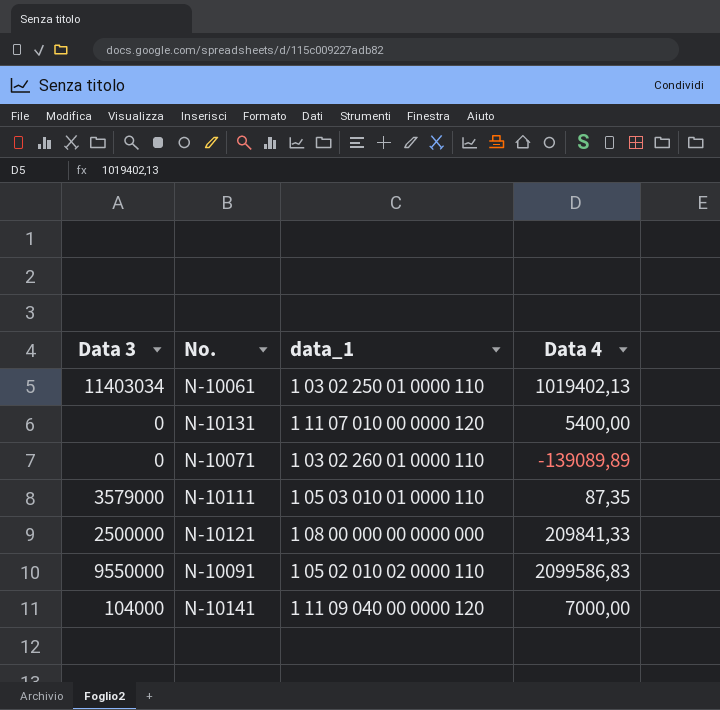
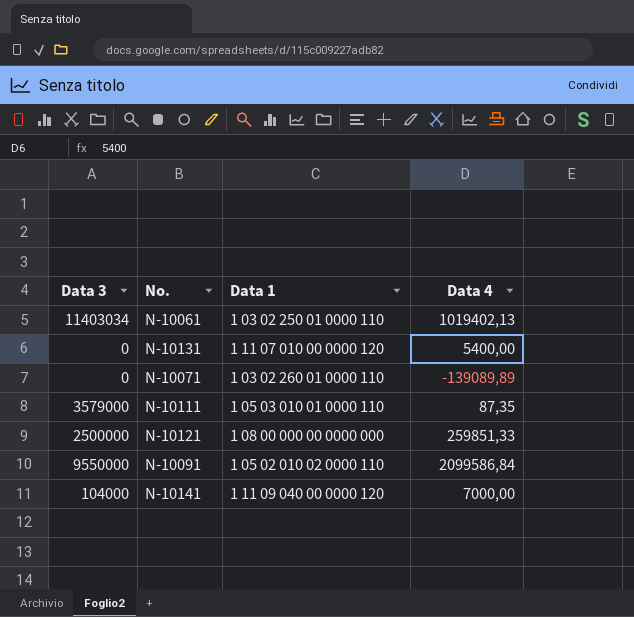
column name: data_1 -> Data 1
N-10121 | Data 4: 209841,33 -> 259851,33
N-10091 | Data 4: 2099586,83 -> 2099586,84

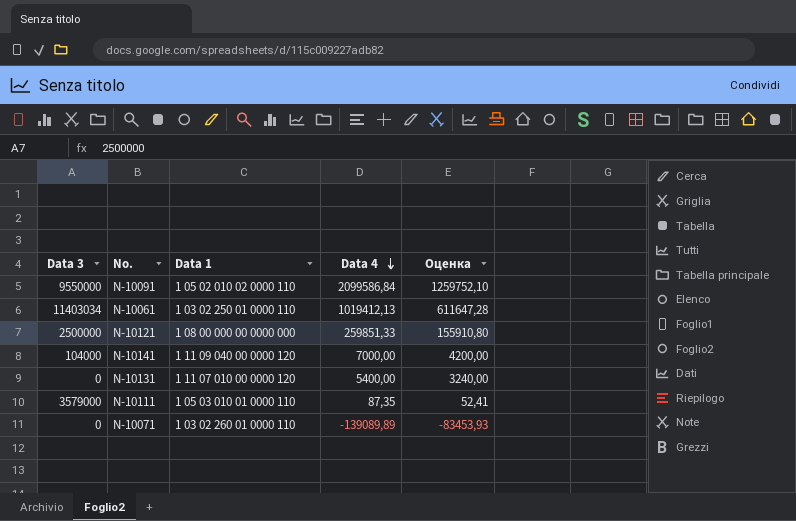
row order: none -> Data 4 descending
column Оценка | formula: none -> [Data 4] * 0,6
N-10061 | Data 4: 1019402,13 -> 1019412,13

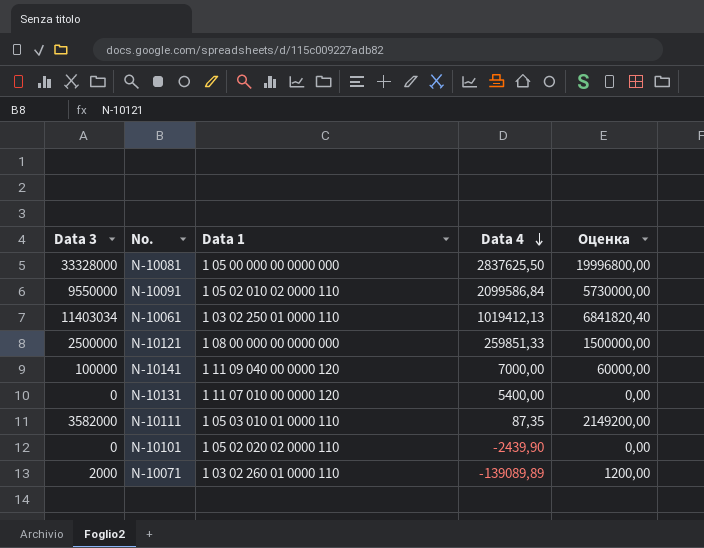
column Оценка | formula: [Data 4] * 0,6 -> [Data 3] * 0,6
row N-10081: none -> 33328000 | 1 05 00 000 00 0000 000 | 2837625,50 | 19996800,00
N-10141 | Data 3: 104000 -> 100000
N-10111 | Data 3: 3579000 -> 3582000
row N-10101: none -> 0 | 1 05 02 020 02 0000 110 | -2439,90 | 0,00
N-10071 | Data 3: 0 -> 2000

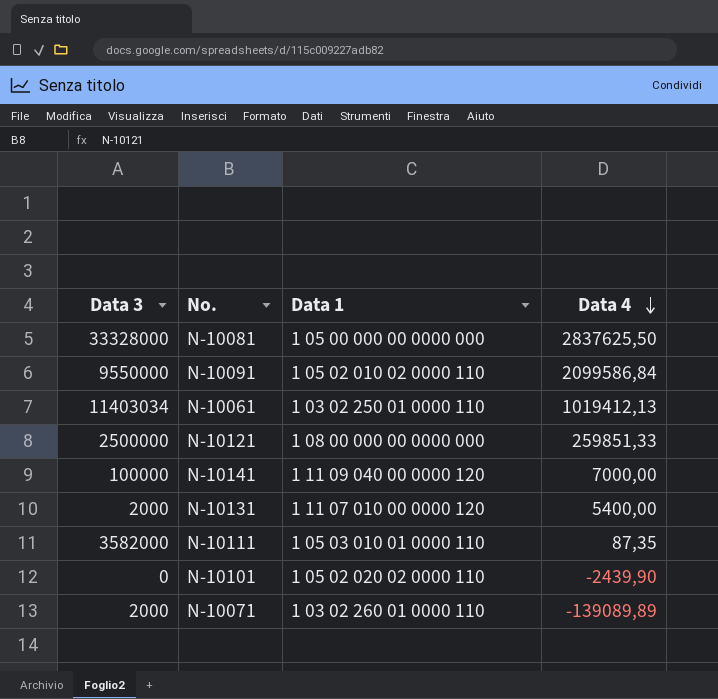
column Оценка | formula: [Data 3] * 0,6 -> none
N-10131 | Data 3: 0 -> 2000

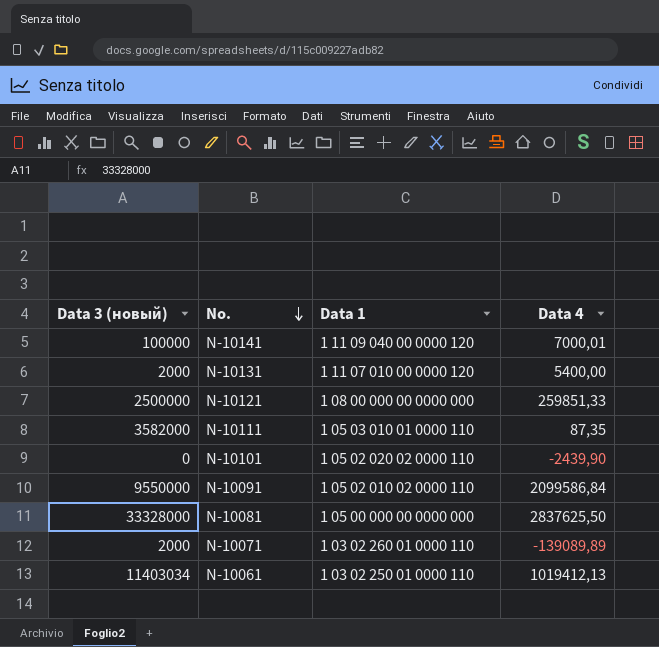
row order: Data 4 descending -> No. descending
column name: Data 3 -> Data 3 (новый)
N-10141 | Data 4: 7000,00 -> 7000,01

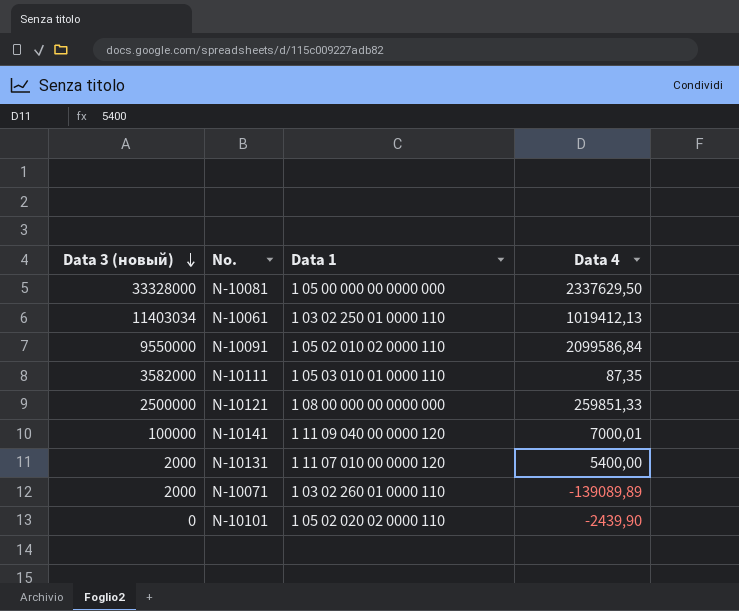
row order: No. descending -> Data 3 (новый) descending
N-10081 | Data 4: 2837625,50 -> 2337629,50

